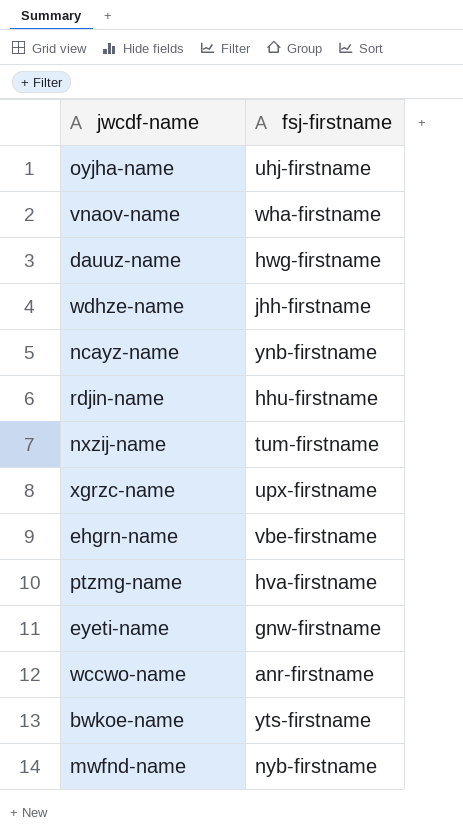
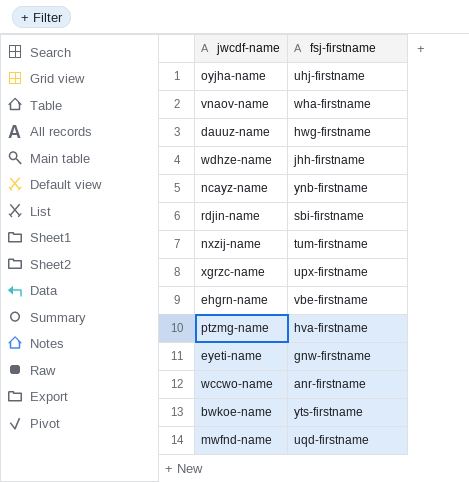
rdjin-name | fsj-firstname: hhu-firstname -> sbi-firstname
mwfnd-name | fsj-firstname: nyb-firstname -> uqd-firstname

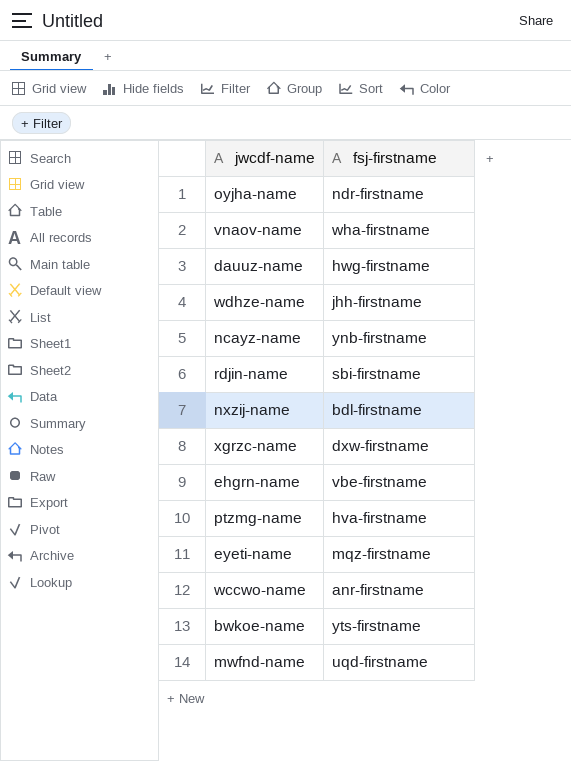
oyjha-name | fsj-firstname: uhj-firstname -> ndr-firstname
nxzij-name | fsj-firstname: tum-firstname -> bdl-firstname
xgrzc-name | fsj-firstname: upx-firstname -> dxw-firstname
eyeti-name | fsj-firstname: gnw-firstname -> mqz-firstname

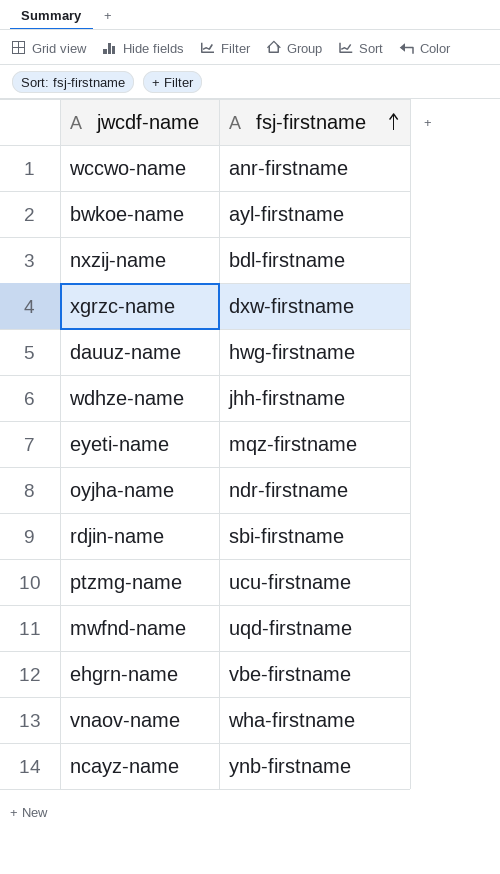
row order: none -> fsj-firstname ascending
bwkoe-name | fsj-firstname: yts-firstname -> ayl-firstname
ptzmg-name | fsj-firstname: hva-firstname -> ucu-firstname

